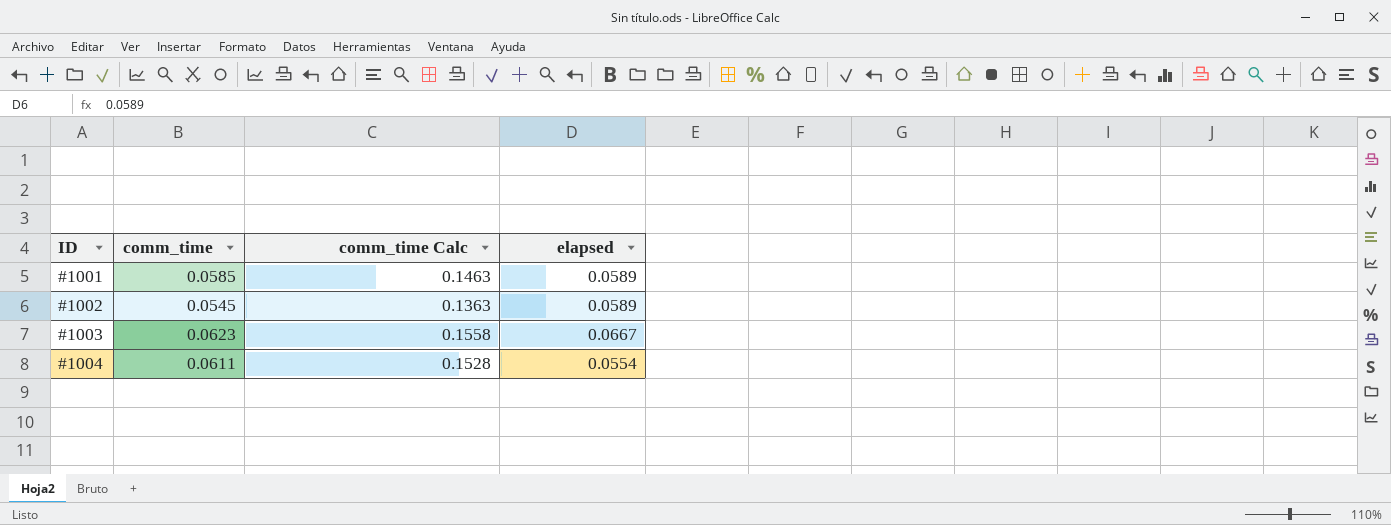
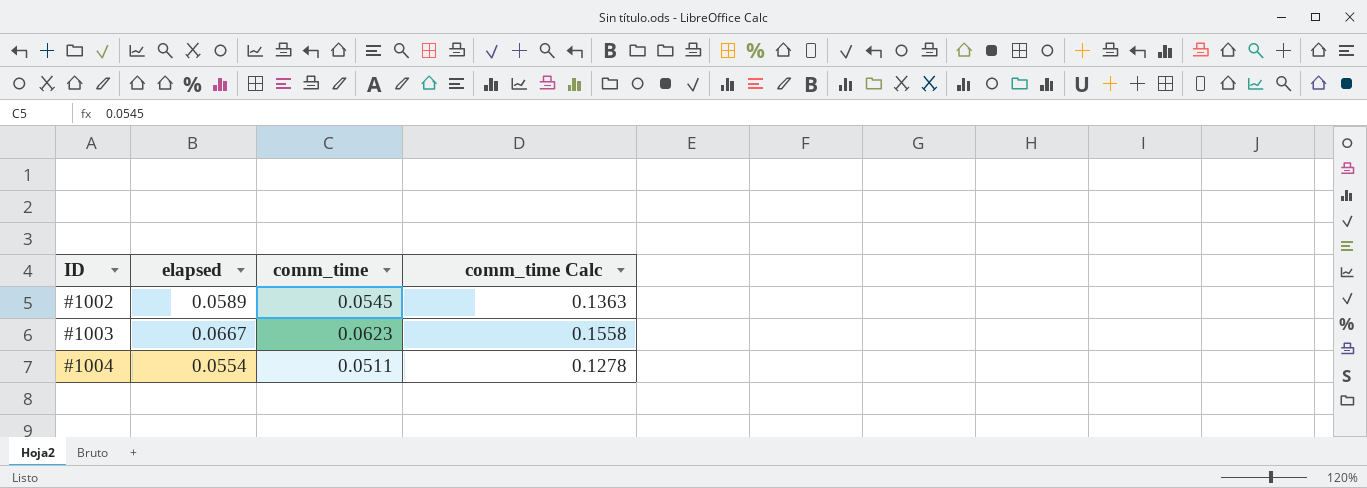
column elapsed | position: 4 -> 2
row #1001: 0.0585 | 0.1463 | 0.0589 -> none
#1004 | comm_time: 0.0611 -> 0.0511
#1004 | comm_time Calc: 0.1528 -> 0.1278

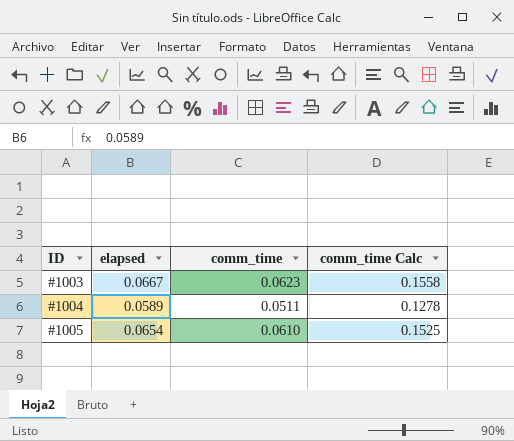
row #1002: 0.0589 | 0.0545 | 0.1363 -> none
#1004 | elapsed: 0.0554 -> 0.0589
row #1005: none -> 0.0654 | 0.0610 | 0.1525

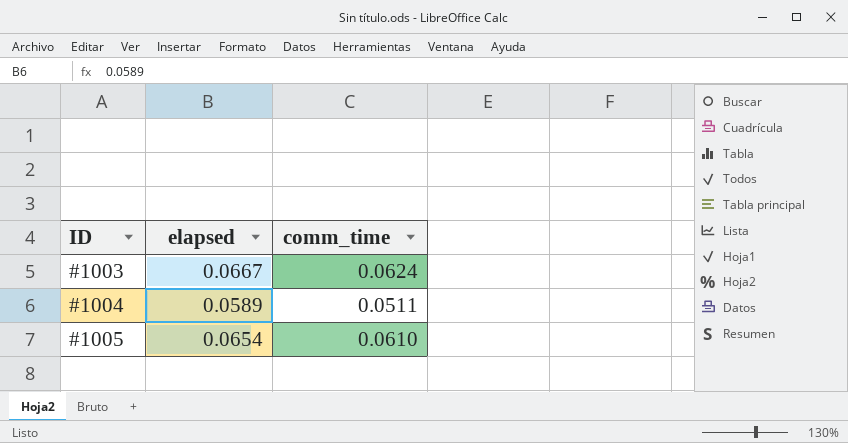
column comm_time Calc | formula: [comm_time] * 2.5 -> none
#1003 | comm_time: 0.0623 -> 0.0624

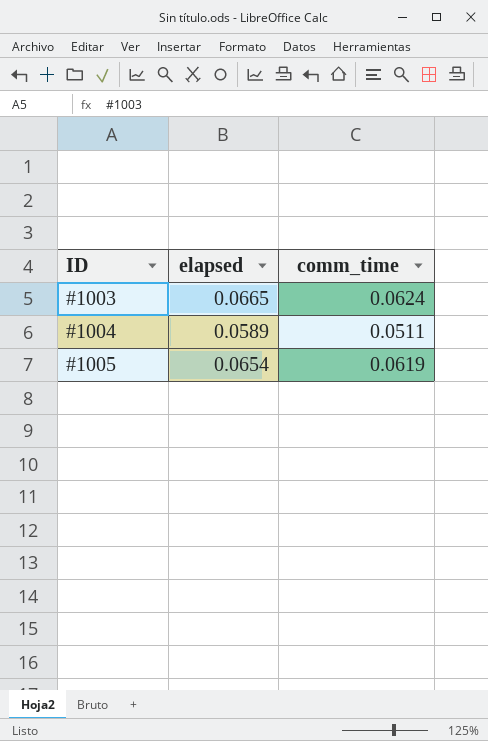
#1003 | elapsed: 0.0667 -> 0.0665
#1005 | comm_time: 0.0610 -> 0.0619

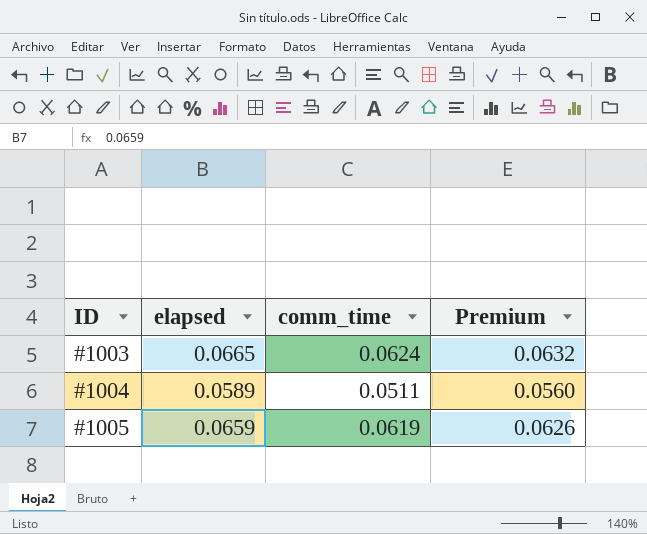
column Premium | formula: none -> [elapsed] * 0.95
#1005 | elapsed: 0.0654 -> 0.0659

